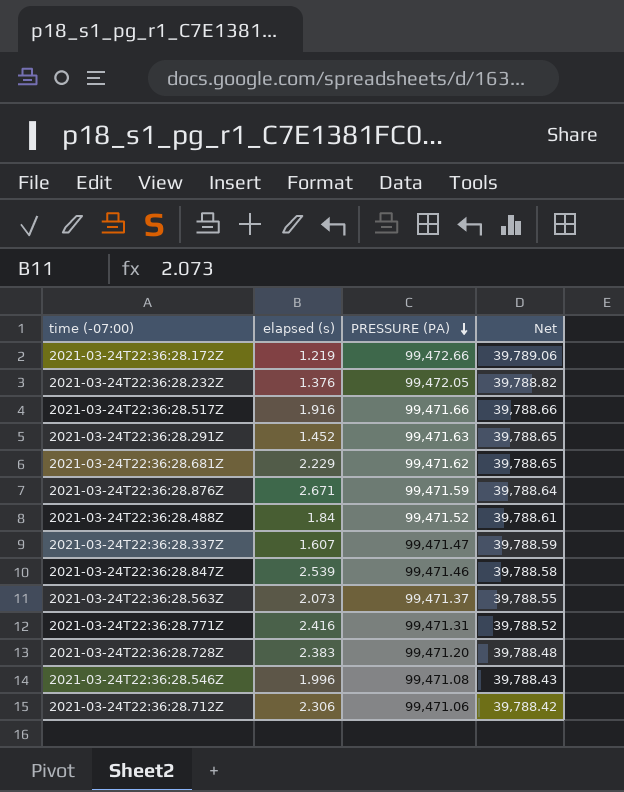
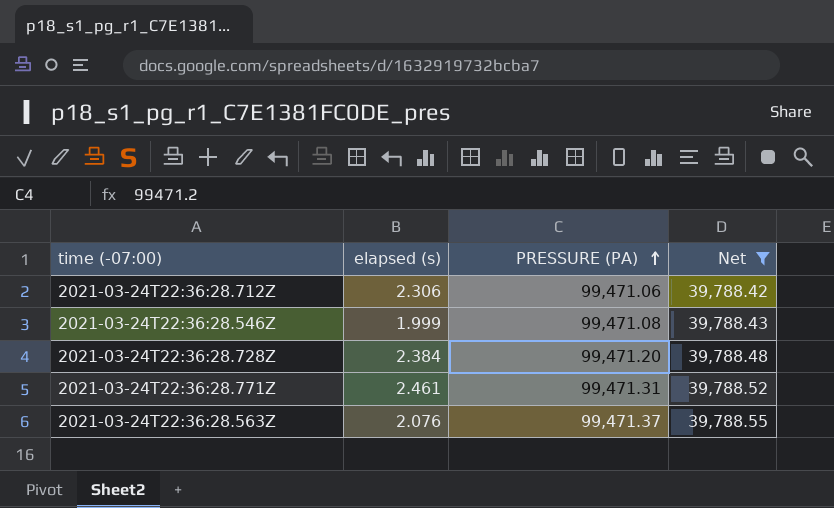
filter: none -> Net <= 39,788.55
row order: PRESSURE (PA) descending -> PRESSURE (PA) ascending
2021-03-24T22:36:28.546Z | elapsed (s): 1.996 -> 1.999
2021-03-24T22:36:28.728Z | elapsed (s): 2.383 -> 2.384
2021-03-24T22:36:28.771Z | elapsed (s): 2.416 -> 2.461
2021-03-24T22:36:28.563Z | elapsed (s): 2.073 -> 2.076

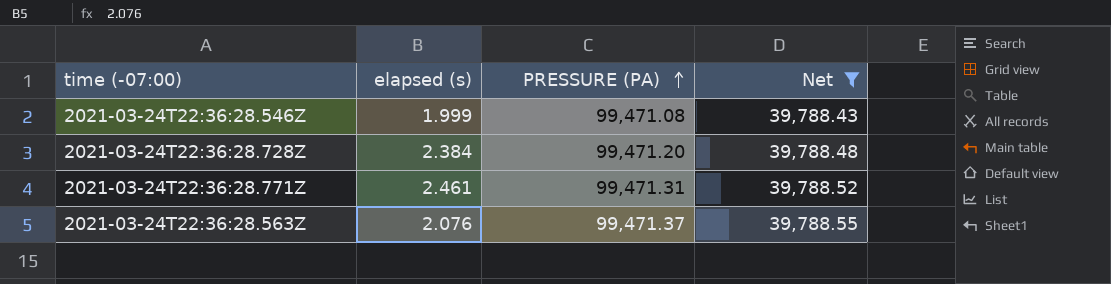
row 2021-03-24T22:36:28.712Z: 2.306 | 99,471.06 | 39,788.42 -> none

